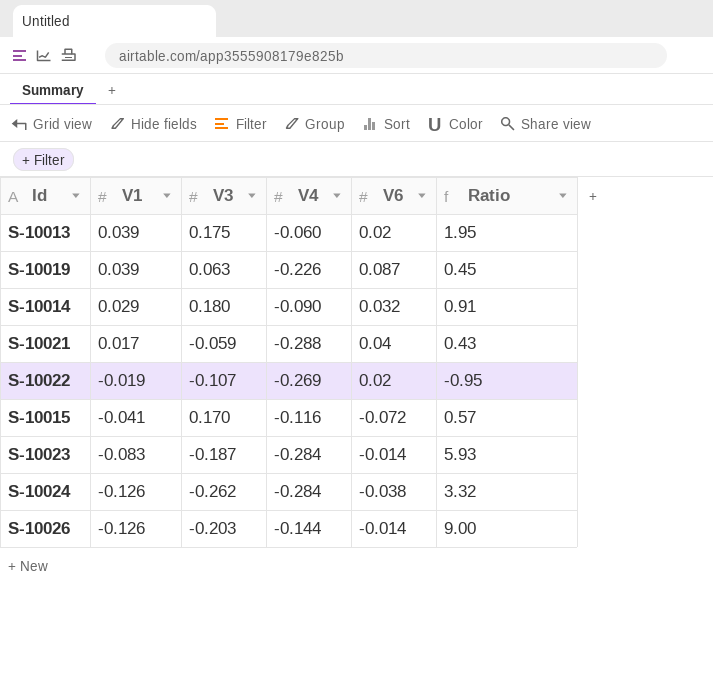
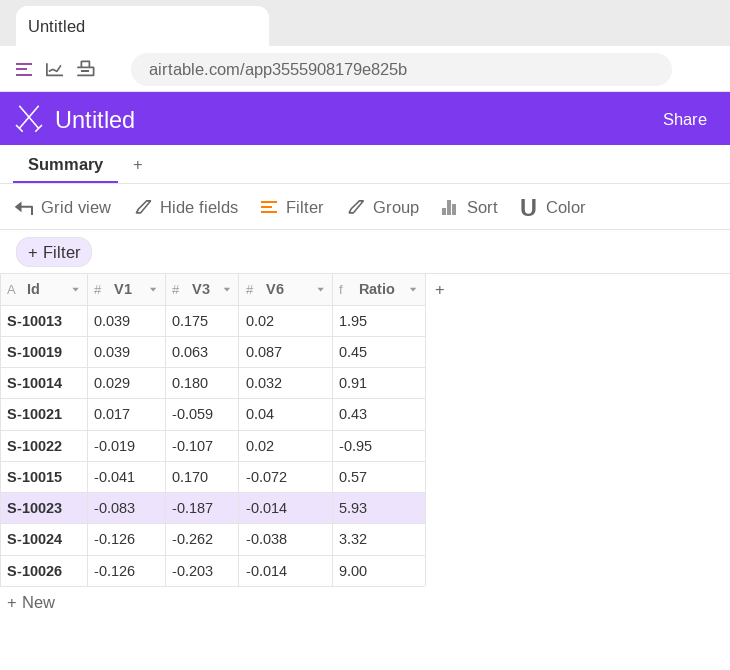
column V4 | position: 4 -> none

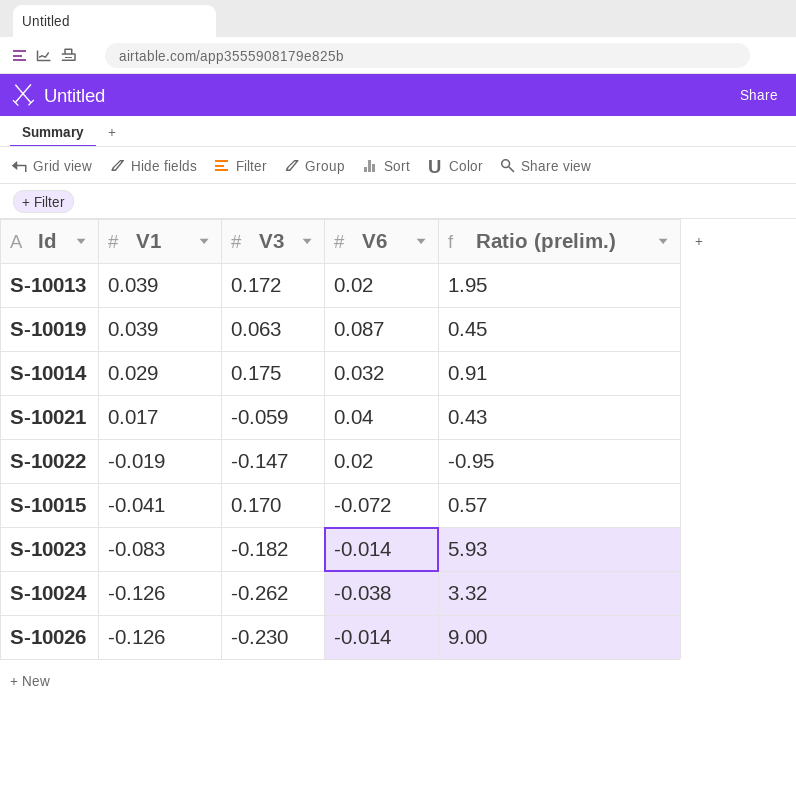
column name: Ratio -> Ratio (prelim.)
S-10013 | V3: 0.175 -> 0.172
S-10014 | V3: 0.180 -> 0.175
S-10022 | V3: -0.107 -> -0.147
S-10023 | V3: -0.187 -> -0.182
S-10026 | V3: -0.203 -> -0.230

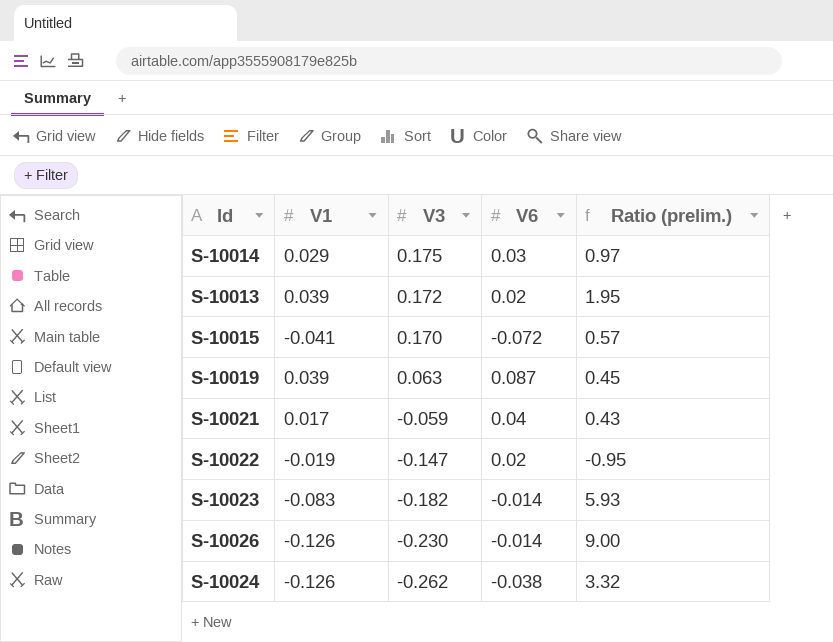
row order: V1 descending -> V3 descending
S-10014 | V6: 0.032 -> 0.03
S-10014 | Ratio (prelim.): 0.91 -> 0.97

